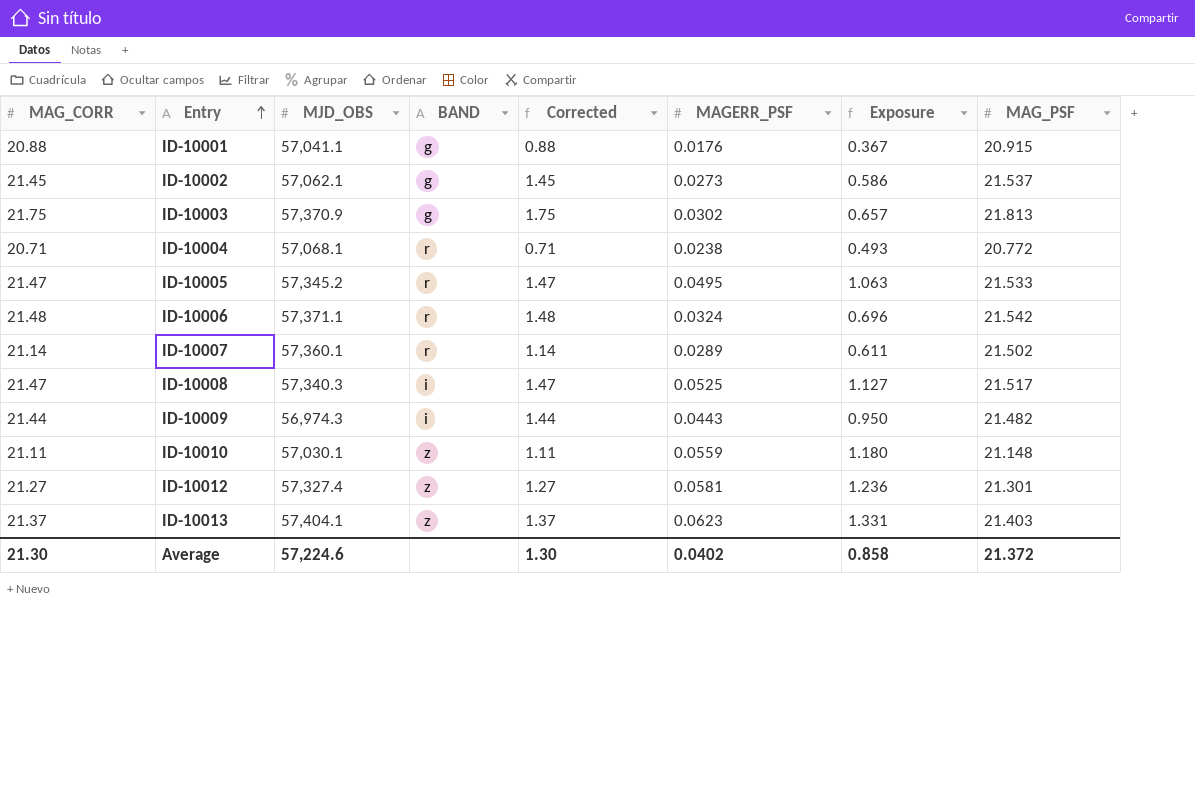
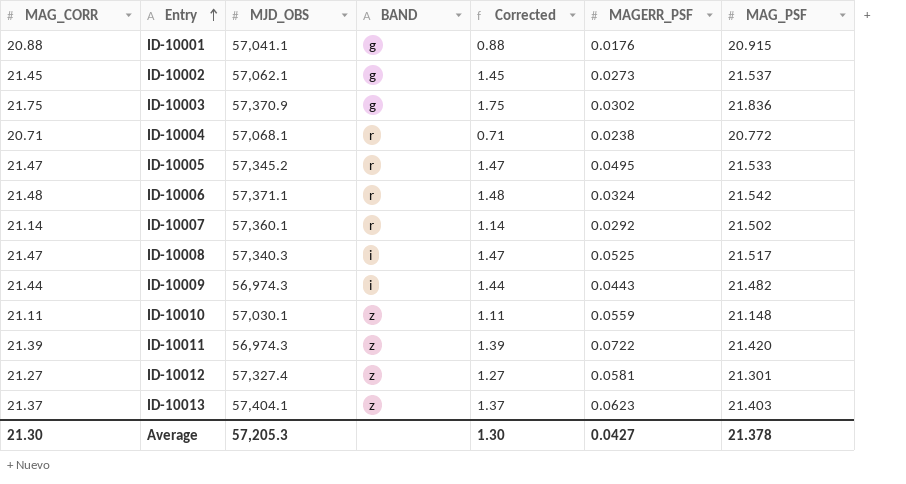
column Exposure | formula: [MAG_CORR] * [MAGERR_PSF] -> none
ID-10003 | MAG_PSF: 21.813 -> 21.836
ID-10007 | MAGERR_PSF: 0.0289 -> 0.0292
row ID-10011: none -> 21.39 | 56,974.3 | z | 1.39 | 0.0722 | 21.420
Average | MJD_OBS: 57,224.6 -> 57,205.3
Average | MAGERR_PSF: 0.0402 -> 0.0427
Average | MAG_PSF: 21.372 -> 21.378

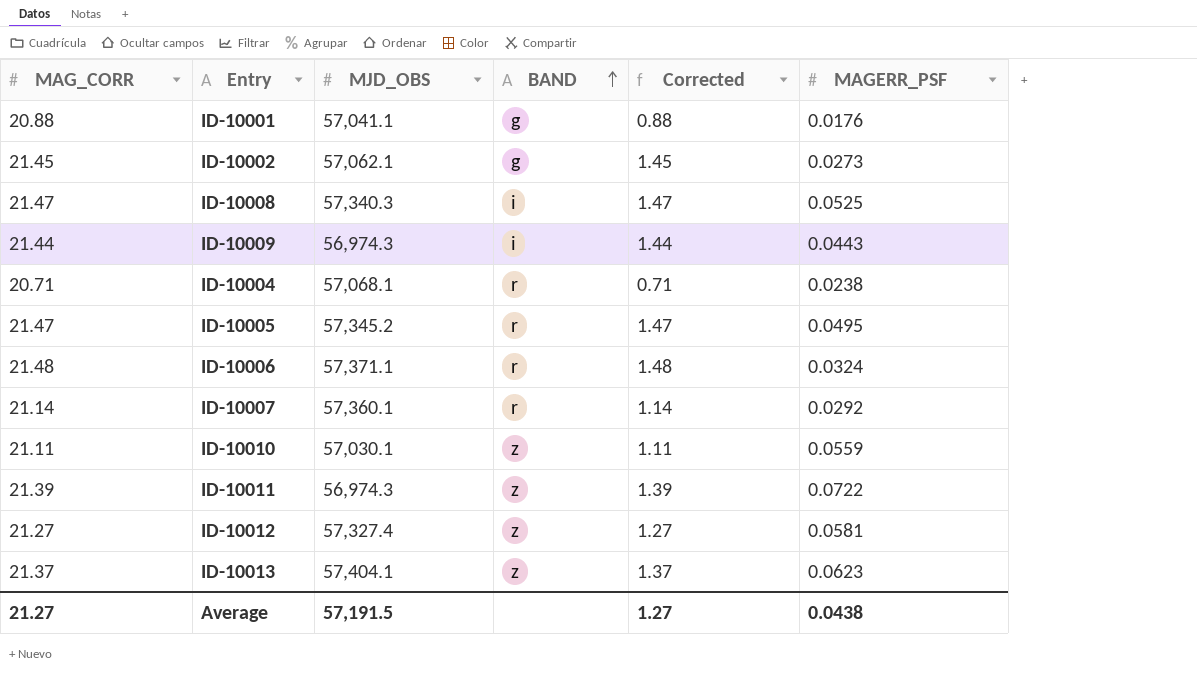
row order: Entry ascending -> BAND ascending
column MAG_PSF | position: 7 -> none
row ID-10003: 21.75 | 57,370.9 | g | 1.75 | 0.0302 | 21.836 -> none
Average | MAG_CORR: 21.30 -> 21.27
Average | MJD_OBS: 57,205.3 -> 57,191.5
Average | Corrected: 1.30 -> 1.27
Average | MAGERR_PSF: 0.0427 -> 0.0438

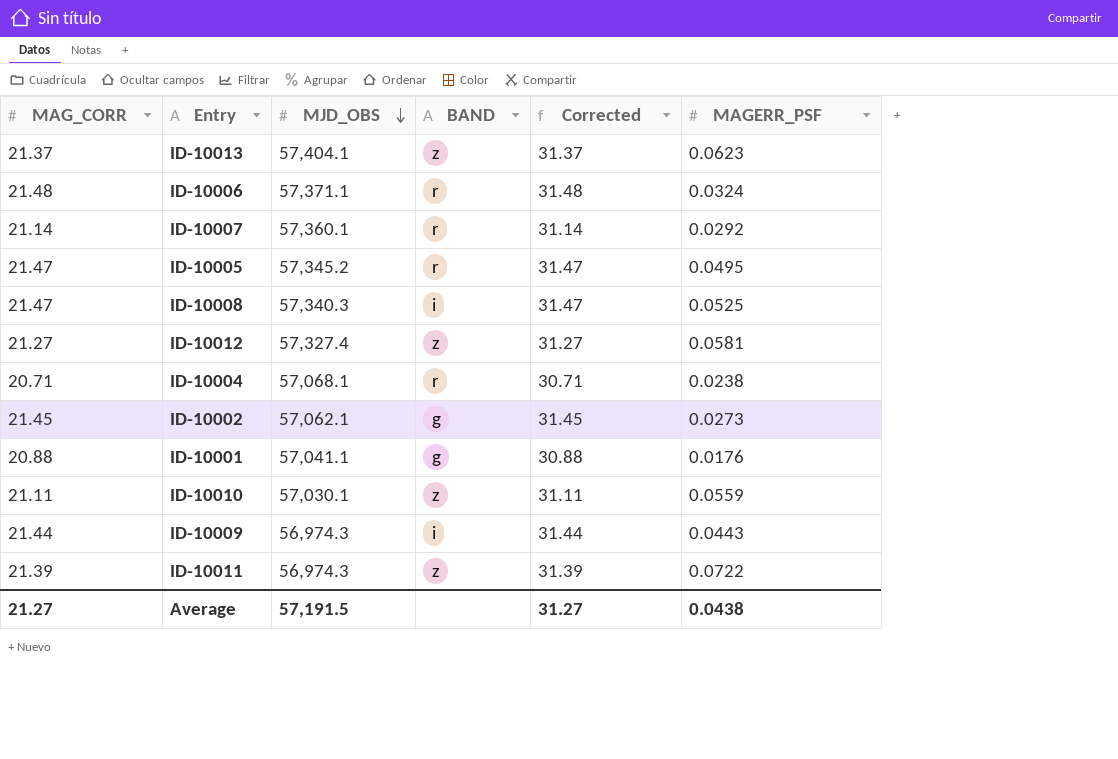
row order: BAND ascending -> MJD_OBS descending
column Corrected | formula: [MAG_CORR] - 20 -> [MAG_CORR] + 10
Average | Corrected: 1.27 -> 31.27

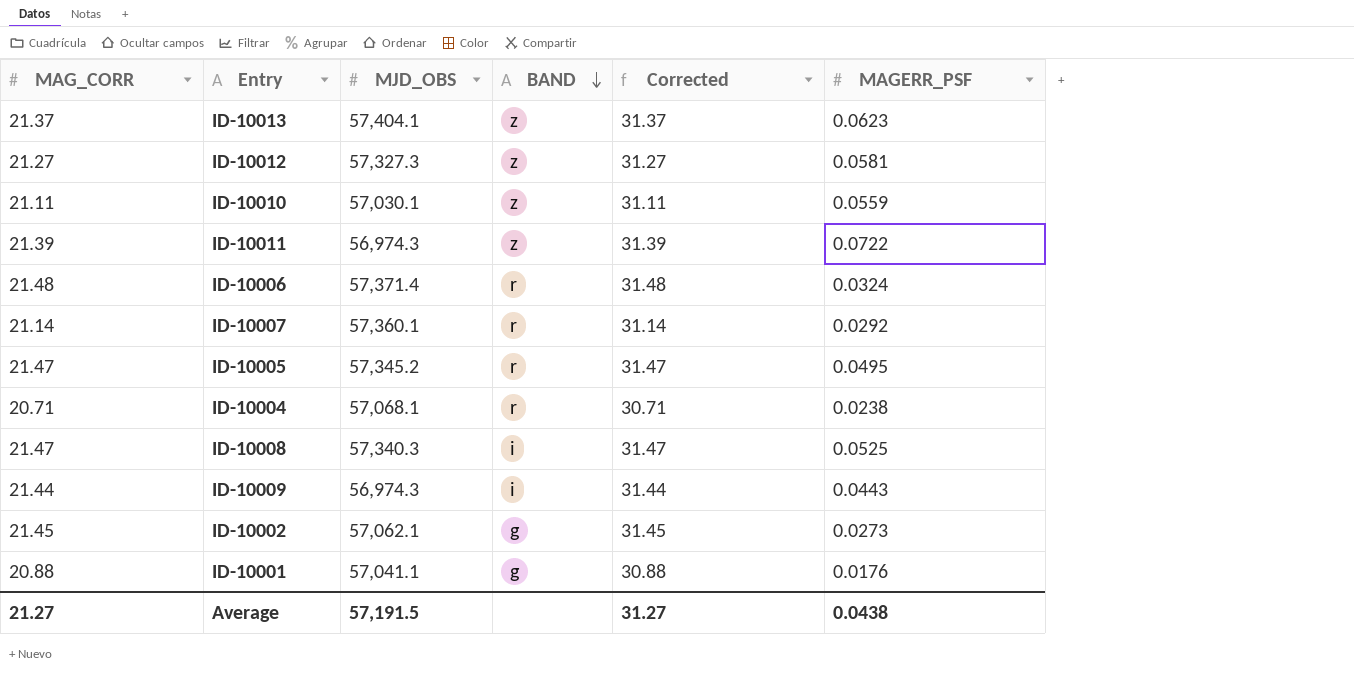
row order: MJD_OBS descending -> BAND descending
ID-10012 | MJD_OBS: 57,327.4 -> 57,327.3
ID-10006 | MJD_OBS: 57,371.1 -> 57,371.4

